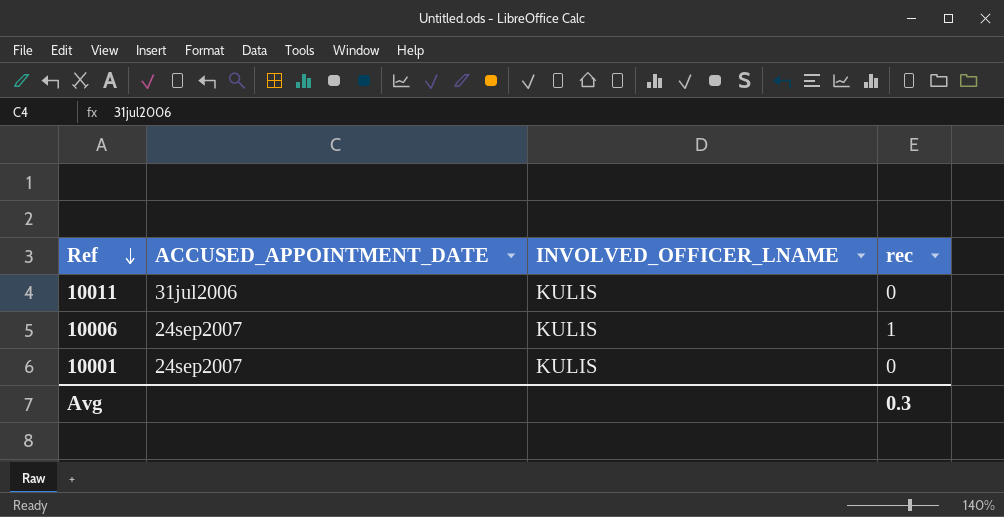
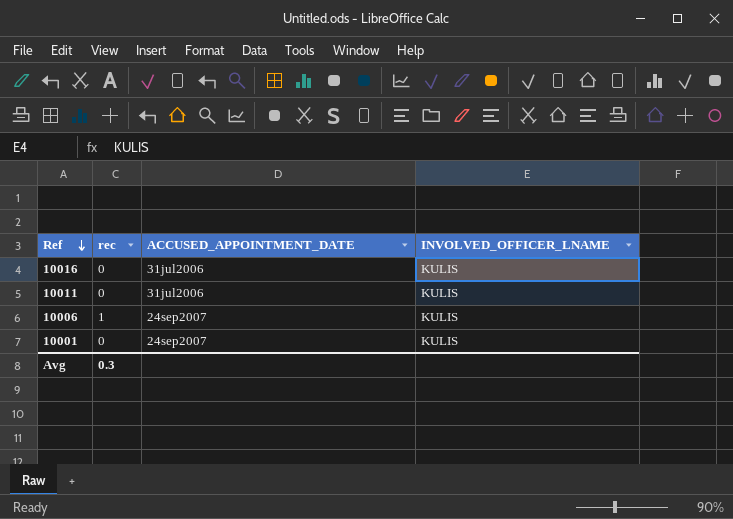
column rec | position: 4 -> 2
row 10016: none -> 0 | 31jul2006 | KULIS

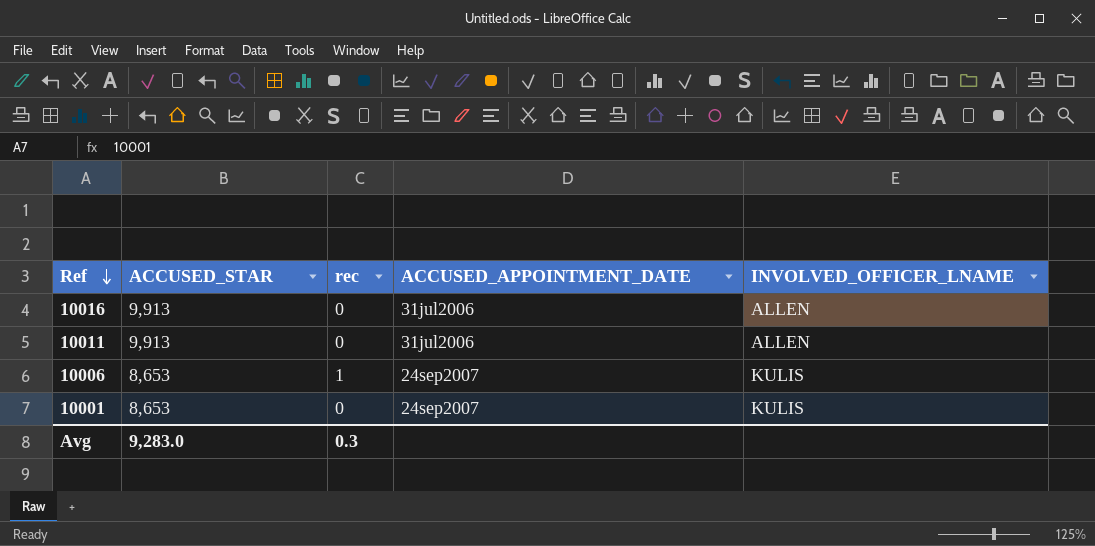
column ACCUSED_STAR | position: none -> 2
10016 | INVOLVED_OFFICER_LNAME: KULIS -> ALLEN
10011 | INVOLVED_OFFICER_LNAME: KULIS -> ALLEN

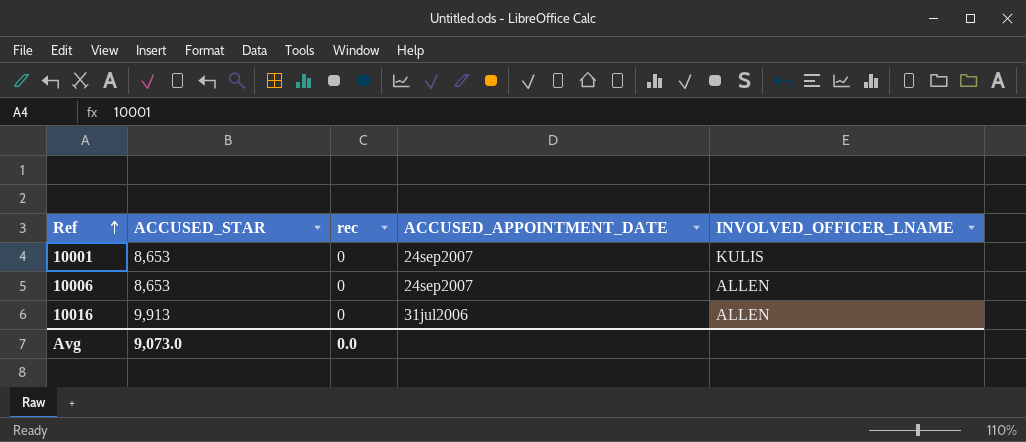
row order: Ref descending -> Ref ascending
row 10011: 9,913 | 0 | 31jul2006 | ALLEN -> none
10006 | rec: 1 -> 0
10006 | INVOLVED_OFFICER_LNAME: KULIS -> ALLEN
Avg | ACCUSED_STAR: 9,283.0 -> 9,073.0
Avg | rec: 0.3 -> 0.0

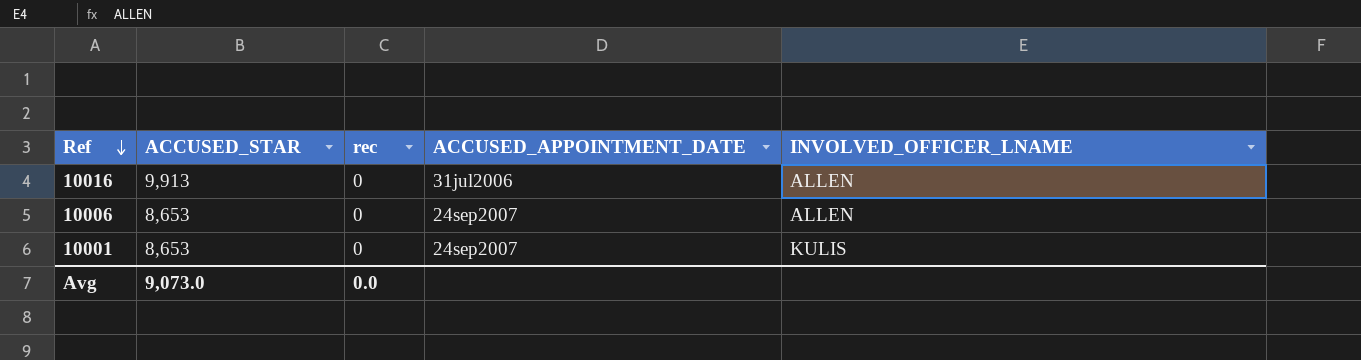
row order: Ref ascending -> Ref descending

